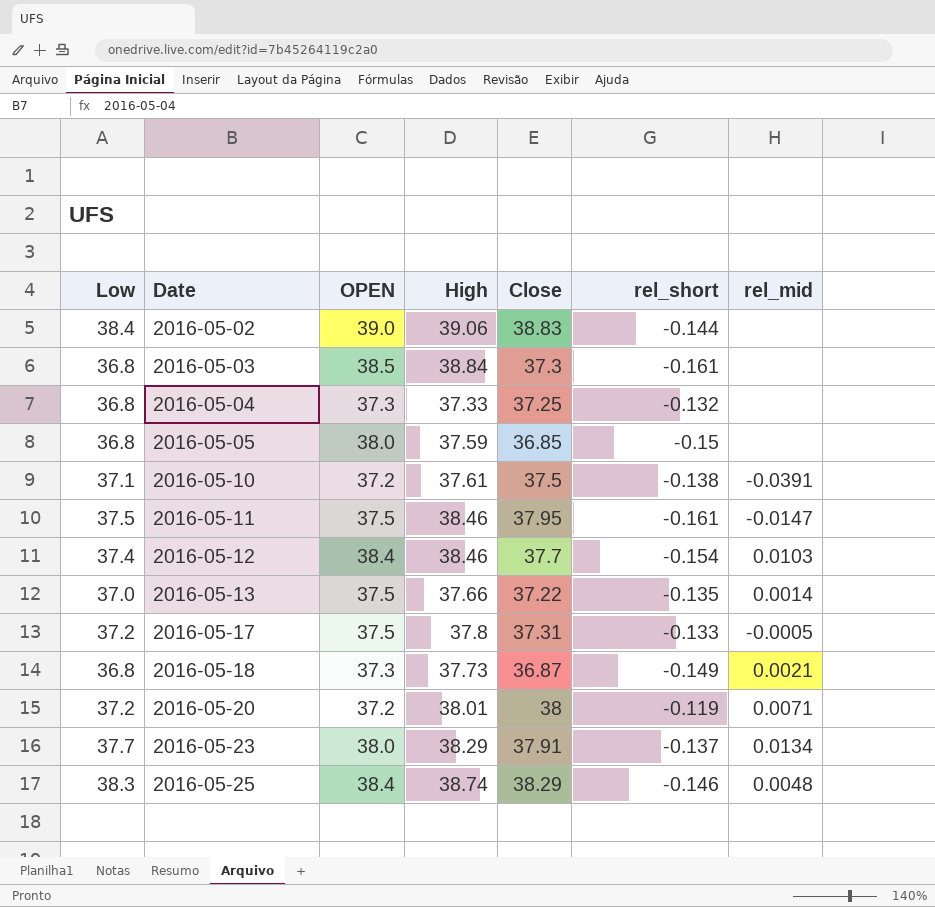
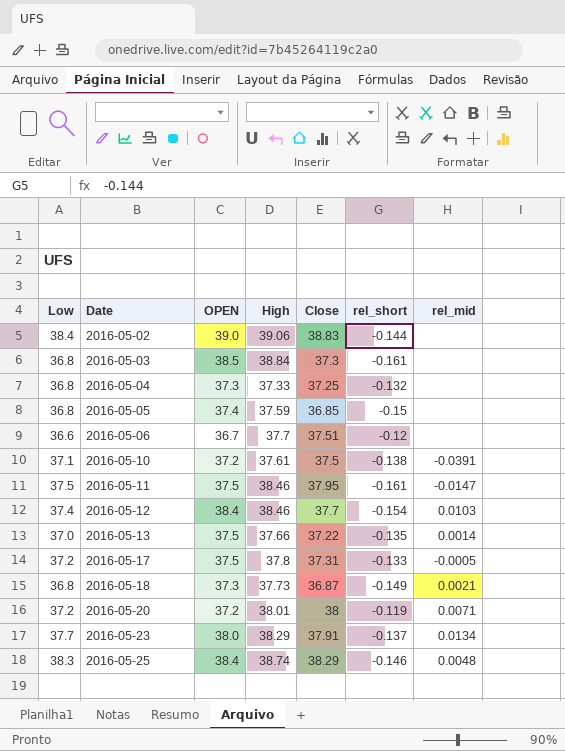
2016-05-05 | OPEN: 38.0 -> 37.4
row 2016-05-06: none -> 36.6 | 36.7 | 37.7 | 37.51 | -0.12 | none

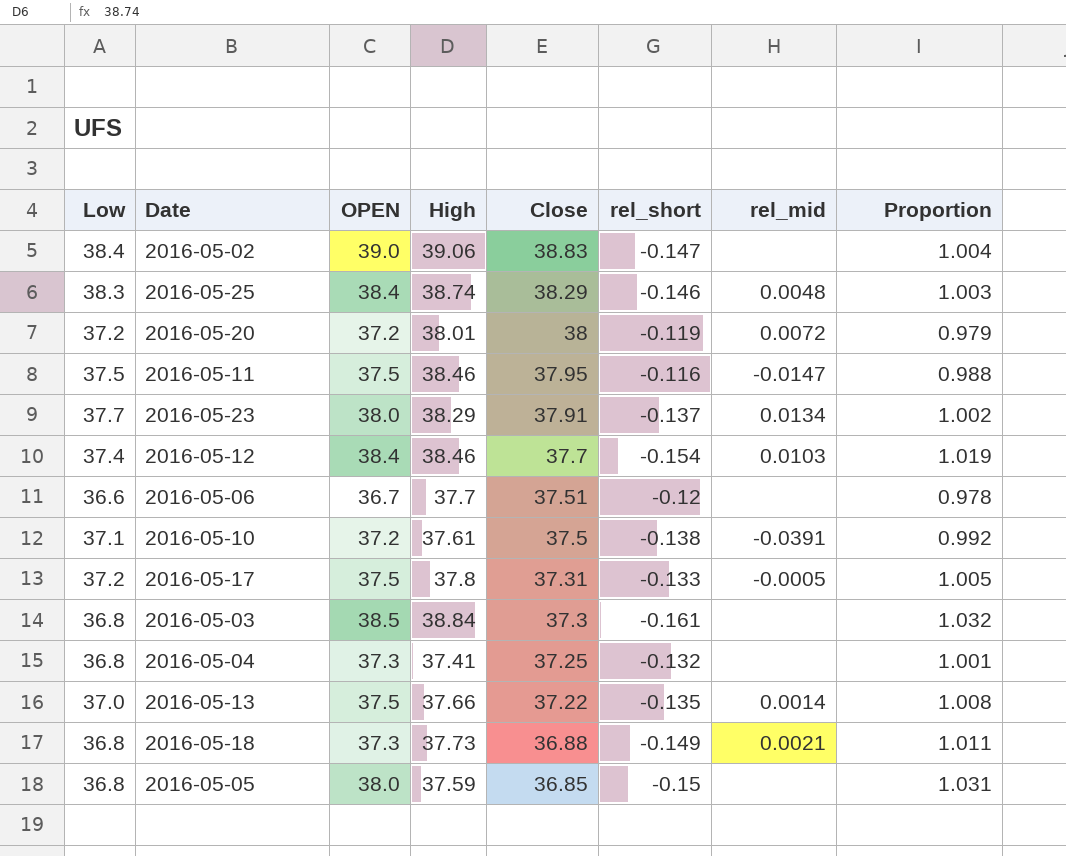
row order: Date ascending -> Close descending
column Proportion | formula: none -> [OPEN] / [Close]
2016-05-02 | rel_short: -0.144 -> -0.147
2016-05-20 | rel_mid: 0.0071 -> 0.0072
2016-05-11 | rel_short: -0.161 -> -0.116
2016-05-04 | High: 37.33 -> 37.41
2016-05-18 | Close: 36.87 -> 36.88
2016-05-05 | OPEN: 37.4 -> 38.0

